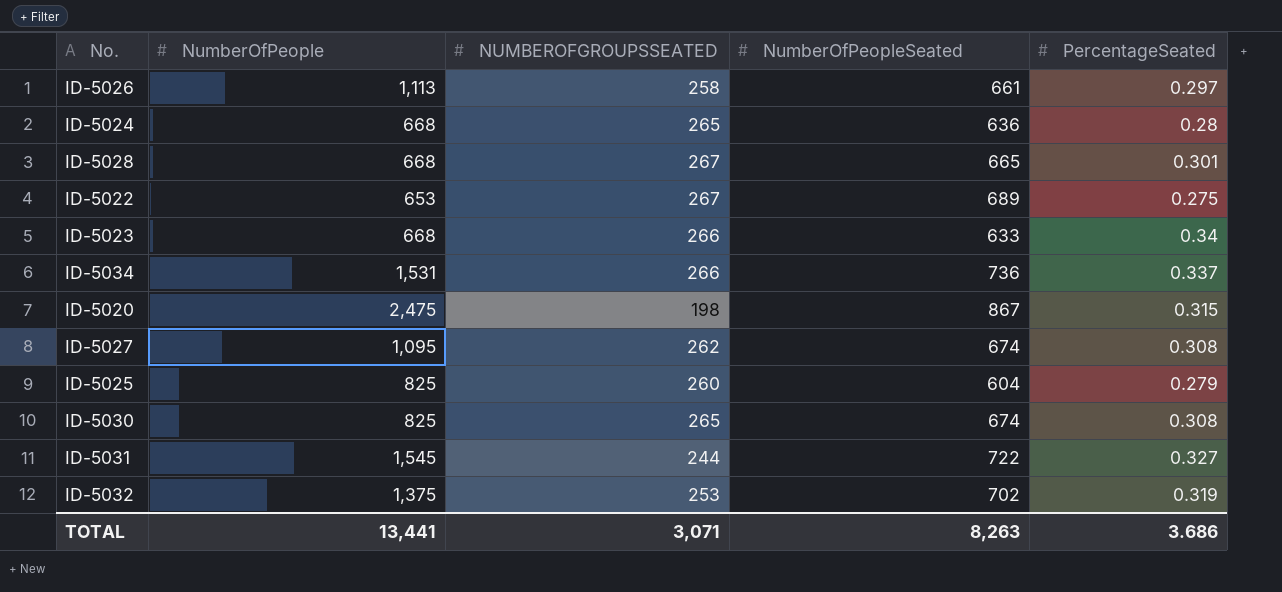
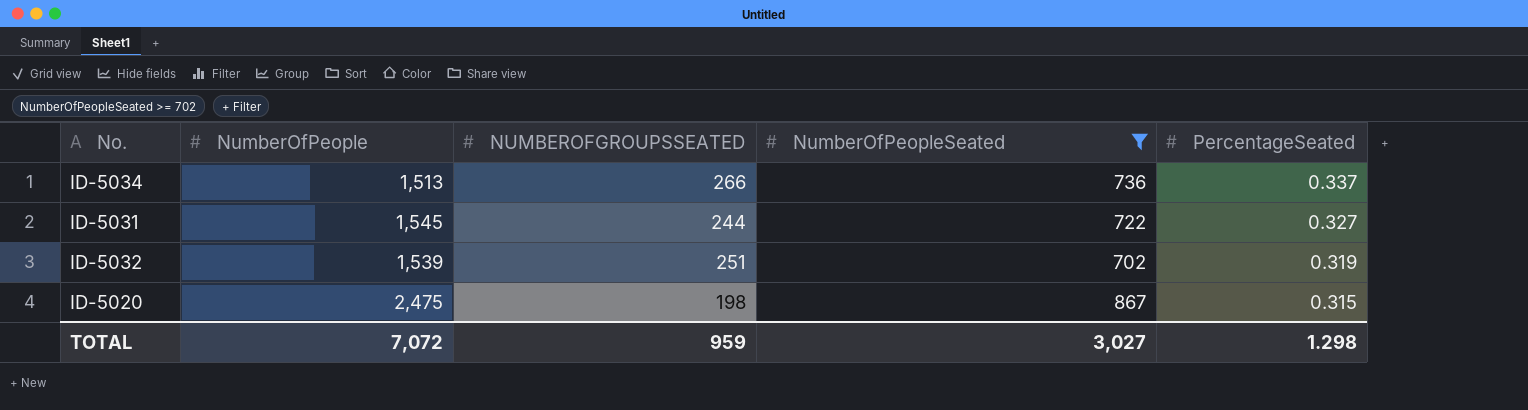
filter: none -> NumberOfPeopleSeated >= 702
row order: none -> PercentageSeated descending
ID-5034 | NumberOfPeople: 1,531 -> 1,513
ID-5032 | NumberOfPeople: 1,375 -> 1,539
ID-5032 | NUMBEROFGROUPSSEATED: 253 -> 251
TOTAL | NumberOfPeople: 13,441 -> 7,072
TOTAL | NUMBEROFGROUPSSEATED: 3,071 -> 959
TOTAL | NumberOfPeopleSeated: 8,263 -> 3,027
TOTAL | PercentageSeated: 3.686 -> 1.298

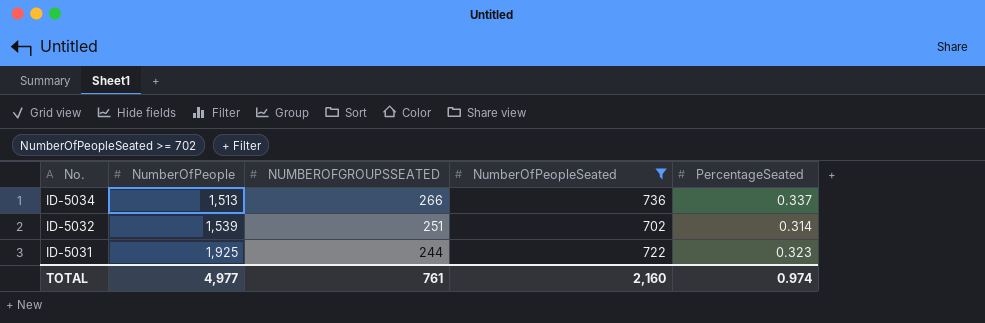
row order: PercentageSeated descending -> No. descending
row ID-5020: 2,475 | 198 | 867 | 0.315 -> none
ID-5032 | PercentageSeated: 0.319 -> 0.314
ID-5031 | NumberOfPeople: 1,545 -> 1,925
ID-5031 | PercentageSeated: 0.327 -> 0.323
TOTAL | NumberOfPeople: 7,072 -> 4,977
TOTAL | NUMBEROFGROUPSSEATED: 959 -> 761
TOTAL | NumberOfPeopleSeated: 3,027 -> 2,160
TOTAL | PercentageSeated: 1.298 -> 0.974

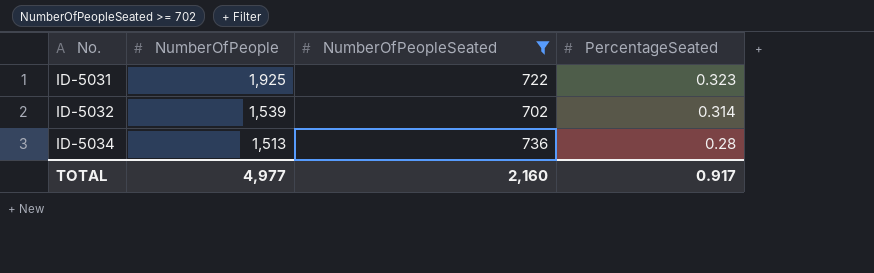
row order: No. descending -> No. ascending
column NUMBEROFGROUPSSEATED | position: 3 -> none
ID-5034 | PercentageSeated: 0.337 -> 0.28
TOTAL | PercentageSeated: 0.974 -> 0.917

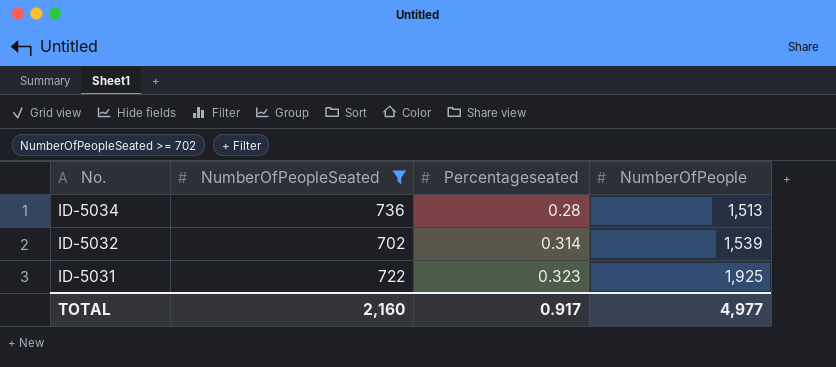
row order: No. ascending -> No. descending
column name: PercentageSeated -> Percentageseated
column NumberOfPeople | position: 2 -> 4

